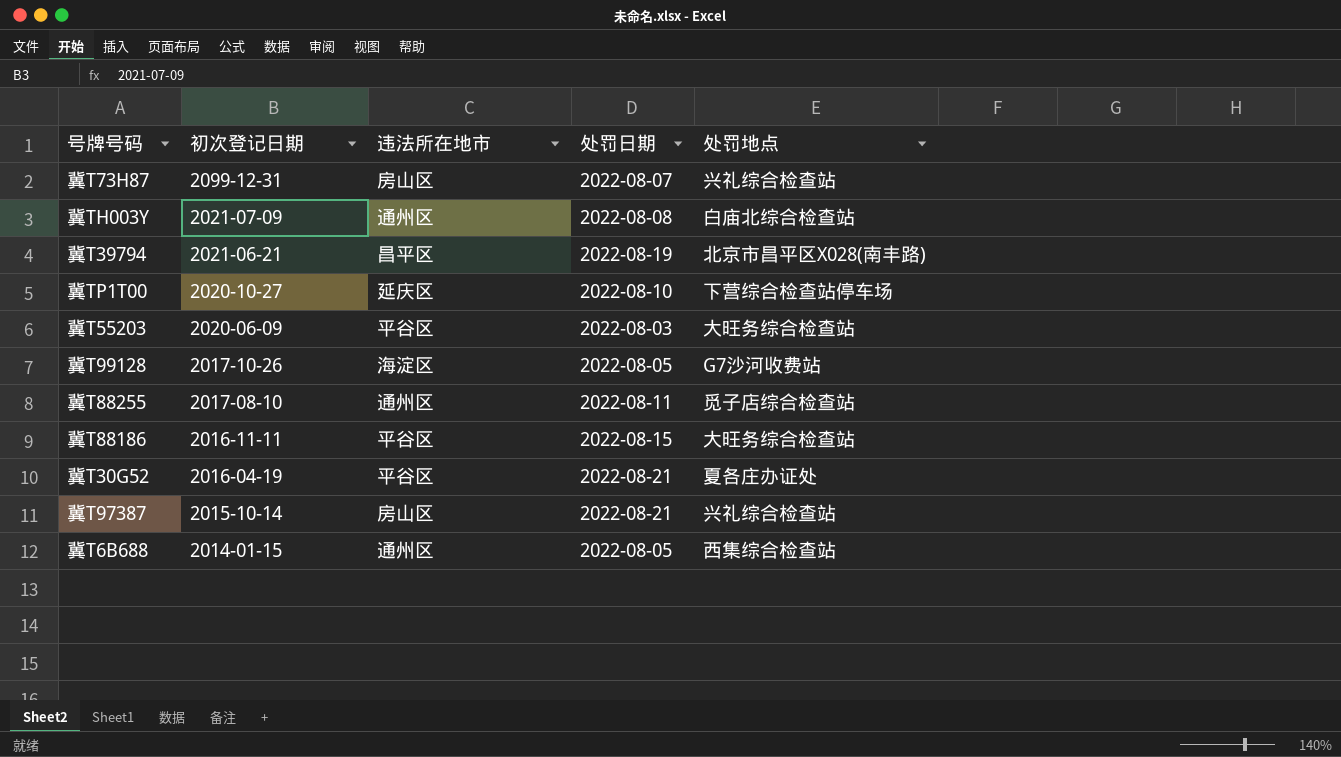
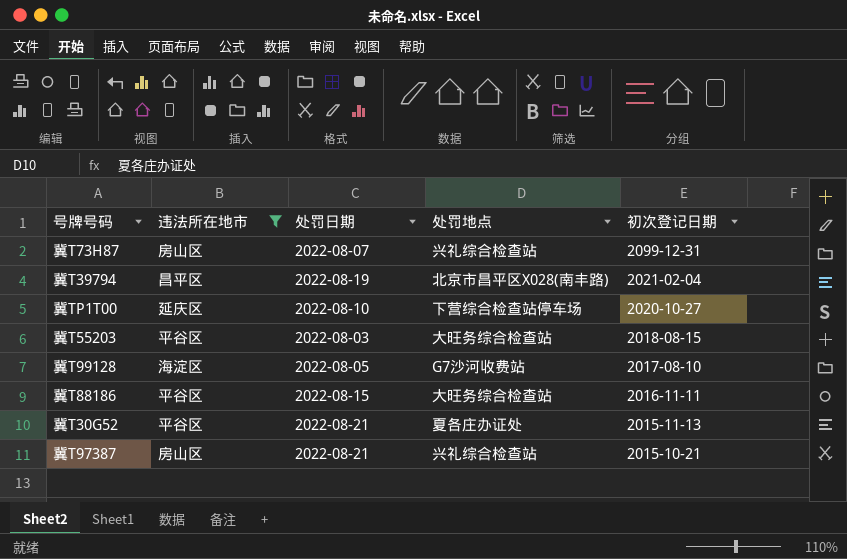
filter: none -> 违法所在地市 != 通州区
column 初次登记日期 | position: 2 -> 5
冀T39794 | 初次登记日期: 2021-06-21 -> 2021-02-04
冀T55203 | 初次登记日期: 2020-06-09 -> 2018-08-15
冀T99128 | 初次登记日期: 2017-10-26 -> 2017-08-10
冀T30G52 | 初次登记日期: 2016-04-19 -> 2015-11-13
冀T97387 | 初次登记日期: 2015-10-14 -> 2015-10-21

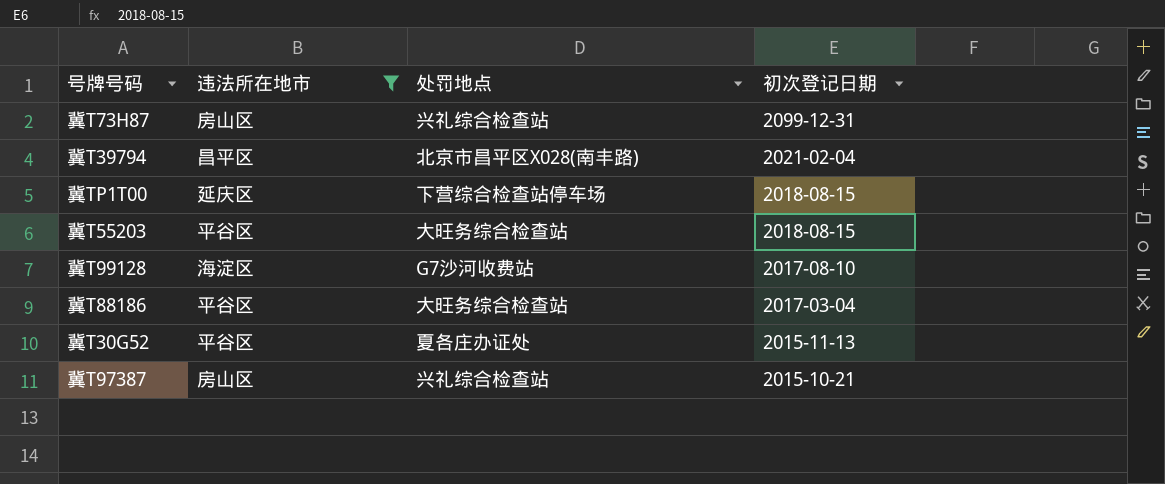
column 处罚日期 | position: 3 -> none
冀TP1T00 | 初次登记日期: 2020-10-27 -> 2018-08-15
冀T88186 | 初次登记日期: 2016-11-11 -> 2017-03-04

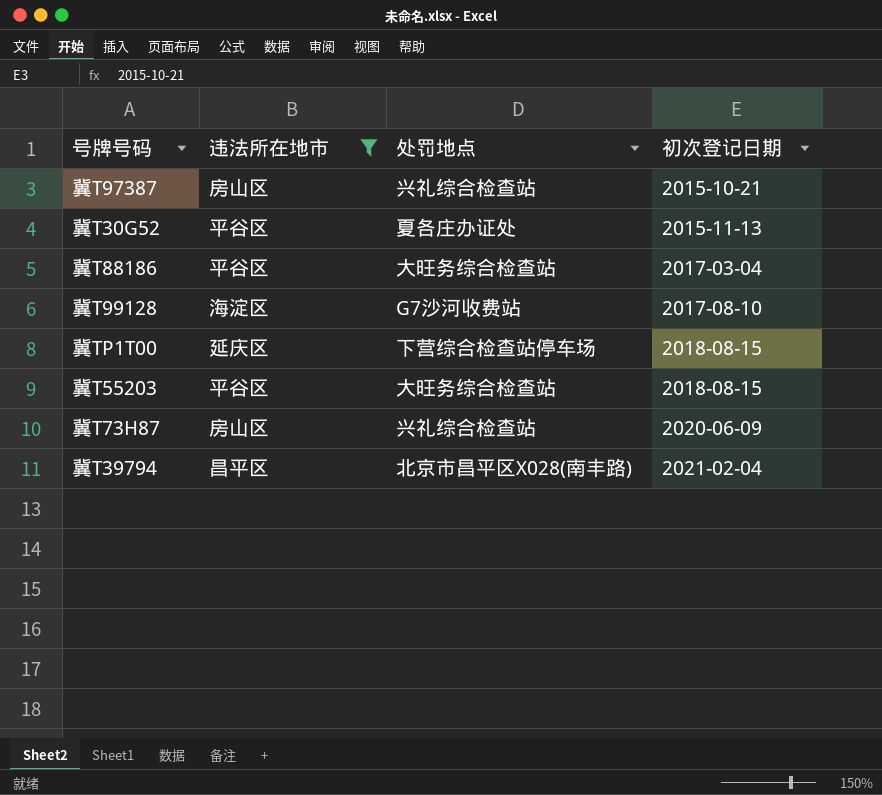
row order: 初次登记日期 descending -> 初次登记日期 ascending
冀T73H87 | 初次登记日期: 2099-12-31 -> 2020-06-09

